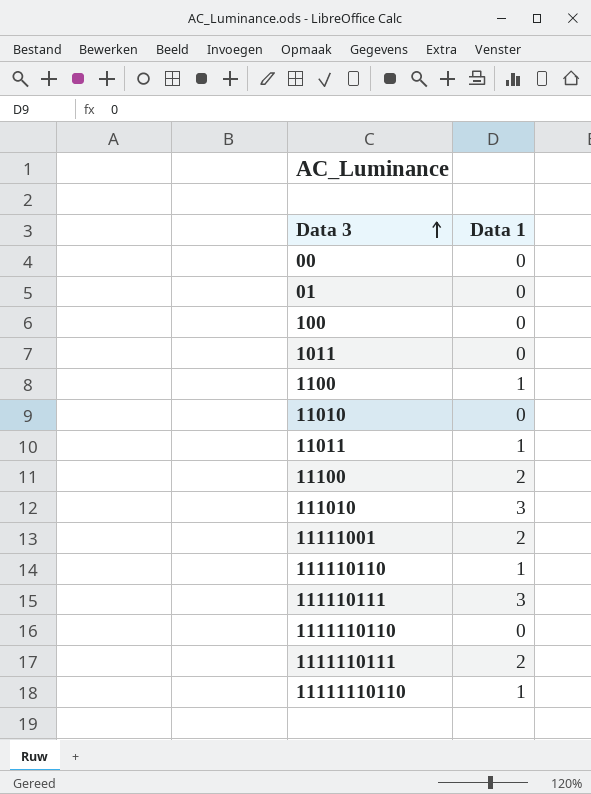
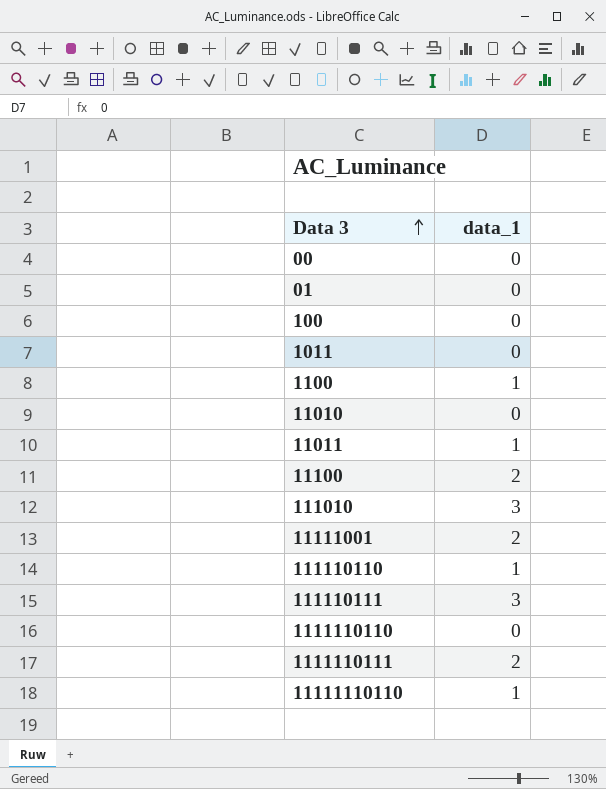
column name: Data 1 -> data_1

